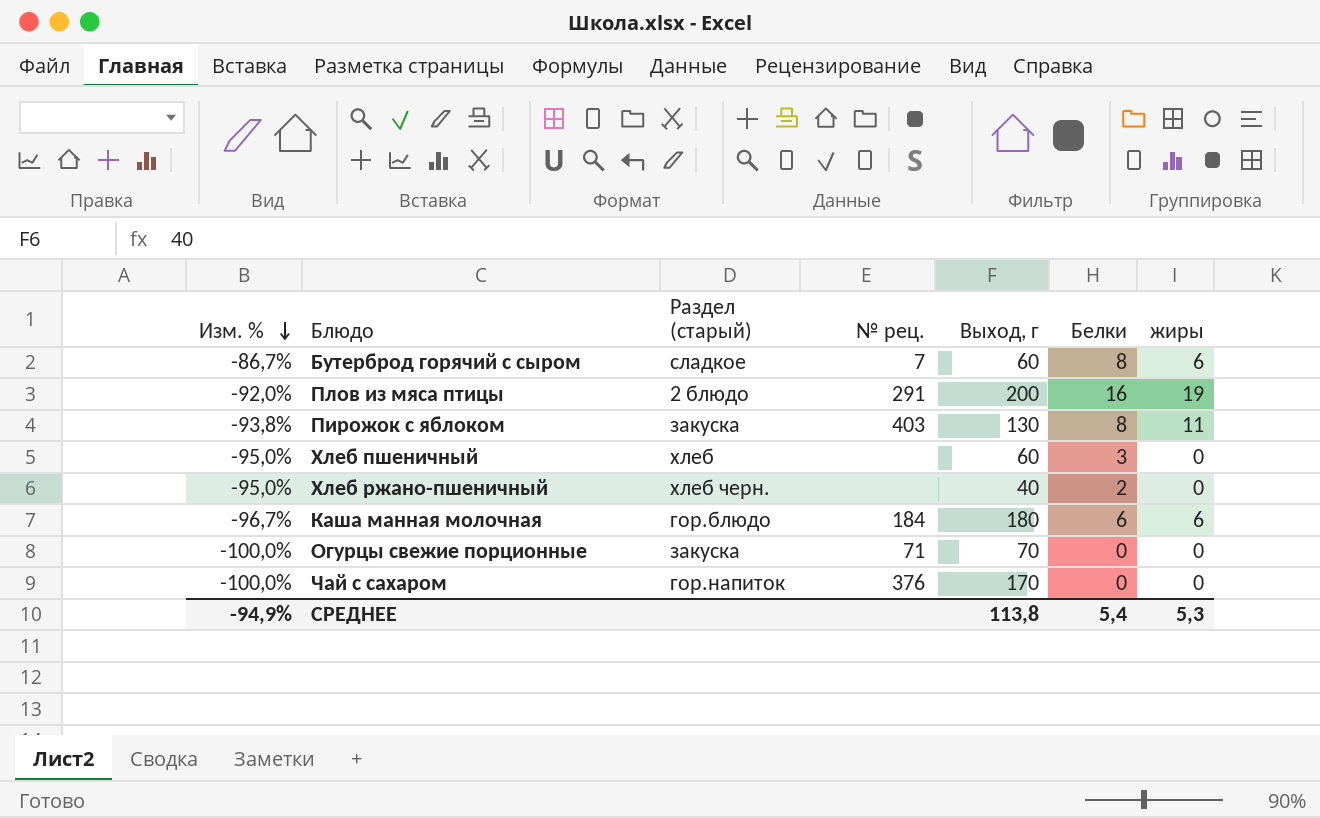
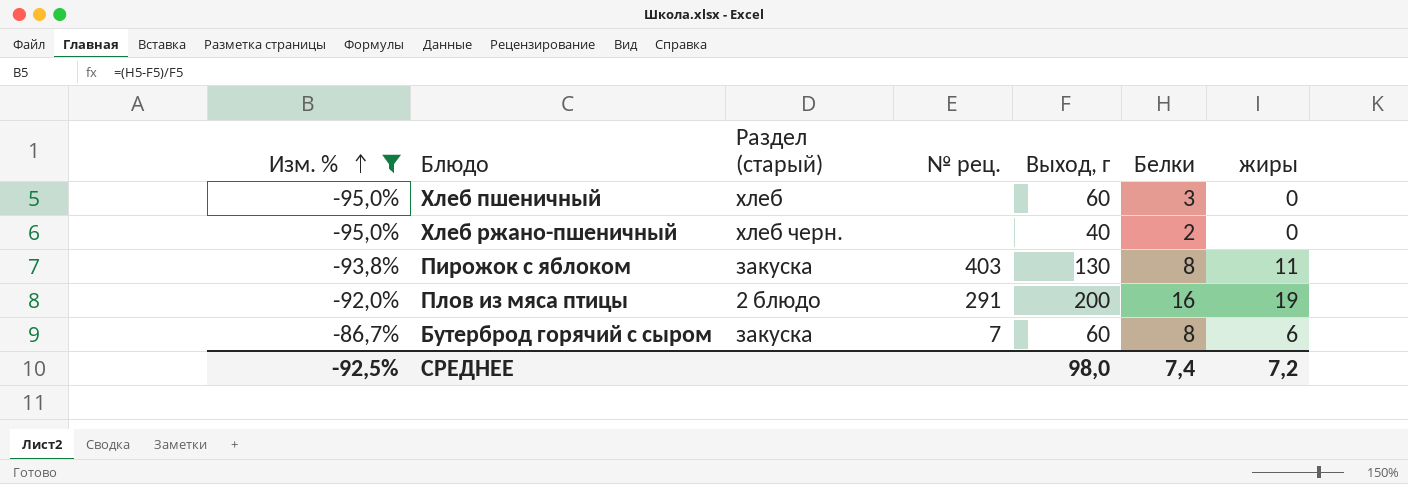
filter: none -> Изм. % >= -95,0%
row order: Изм. % descending -> Изм. % ascending
Бутерброд горячий с сыром | Раздел (старый): сладкое -> закуска
СРЕДНЕЕ | Изм. %: -94,9% -> -92,5%
СРЕДНЕЕ | Выход, г: 113,8 -> 98,0
СРЕДНЕЕ | Белки: 5,4 -> 7,4
СРЕДНЕЕ | жиры: 5,3 -> 7,2

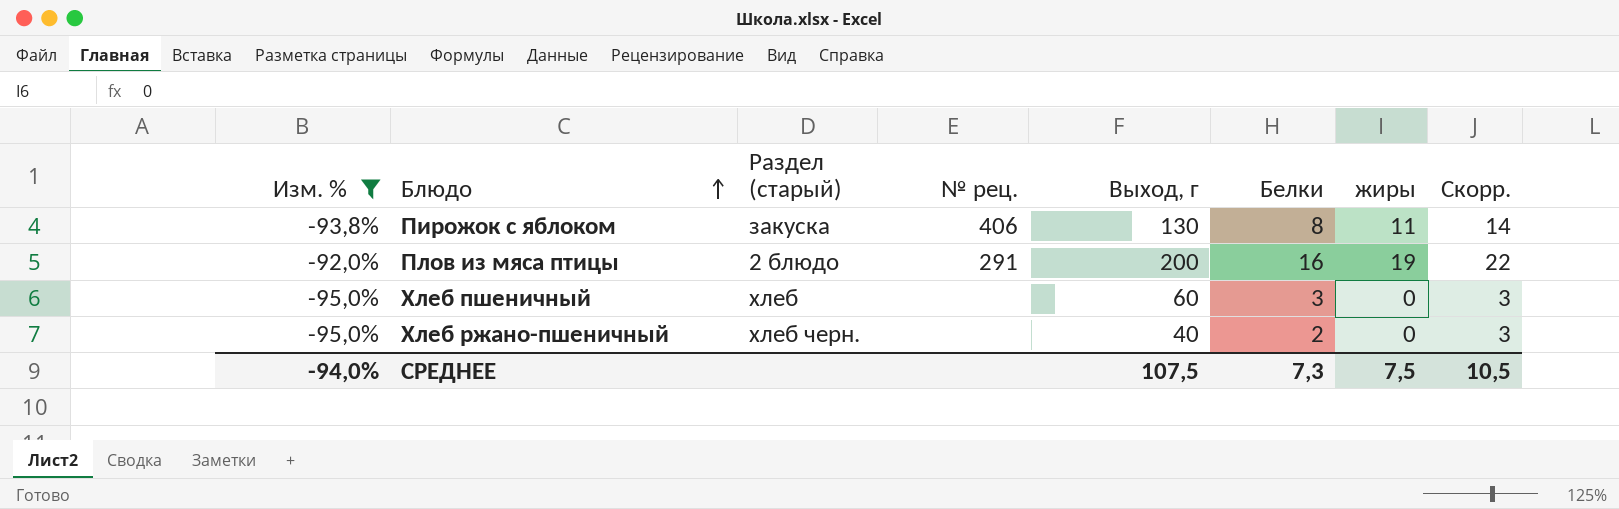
row order: Изм. % ascending -> Блюдо ascending
column Скорр. | formula: none -> [жиры] + 3
row Бутерброд горячий с сыром: -86,7% | закуска | 7 | 60 | 8 | 6 -> none
Пирожок с яблоком | № рец.: 403 -> 406
СРЕДНЕЕ | Изм. %: -92,5% -> -94,0%
СРЕДНЕЕ | Выход, г: 98,0 -> 107,5
СРЕДНЕЕ | Белки: 7,4 -> 7,3
СРЕДНЕЕ | жиры: 7,2 -> 7,5

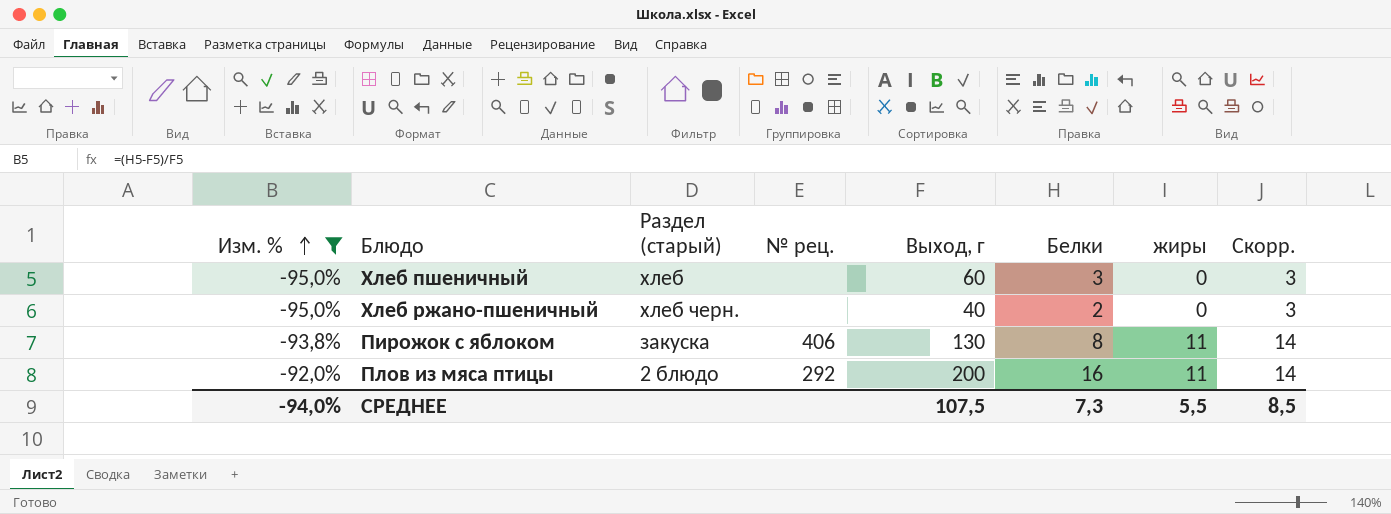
row order: Блюдо ascending -> Изм. % ascending
Плов из мяса птицы | № рец.: 291 -> 292
Плов из мяса птицы | жиры: 19 -> 11
Плов из мяса птицы | Скорр.: 22 -> 14
СРЕДНЕЕ | жиры: 7,5 -> 5,5
СРЕДНЕЕ | Скорр.: 10,5 -> 8,5

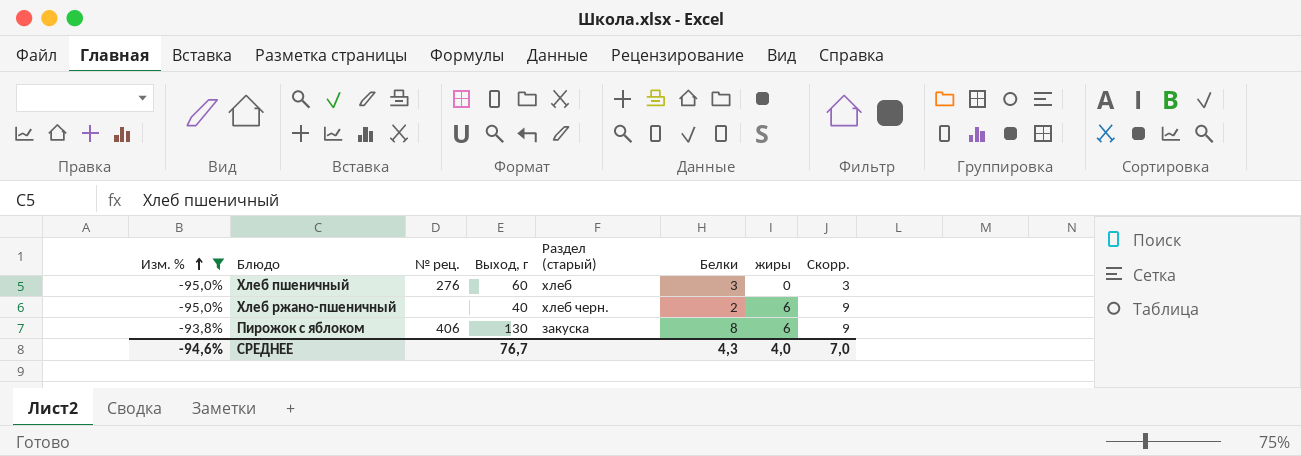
column Раздел (старый) | position: 3 -> 5
row Плов из мяса птицы: -92,0% | 2 блюдо | 292 | 200 | 16 | 11 | 14 -> none
Хлеб пшеничный | № рец.: none -> 276
Хлеб ржано-пшеничный | жиры: 0 -> 6
Хлеб ржано-пшеничный | Скорр.: 3 -> 9
Пирожок с яблоком | жиры: 11 -> 6
Пирожок с яблоком | Скорр.: 14 -> 9
СРЕДНЕЕ | Изм. %: -94,0% -> -94,6%
СРЕДНЕЕ | Выход, г: 107,5 -> 76,7
СРЕДНЕЕ | Белки: 7,3 -> 4,3
СРЕДНЕЕ | жиры: 5,5 -> 4,0
СРЕДНЕЕ | Скорр.: 8,5 -> 7,0

